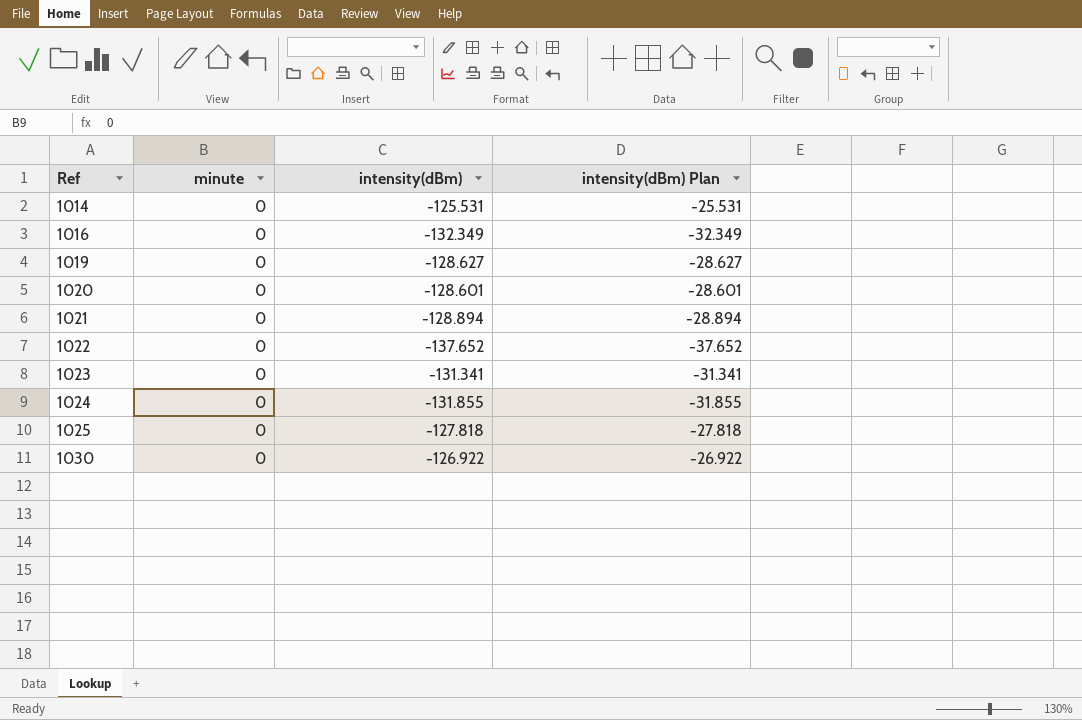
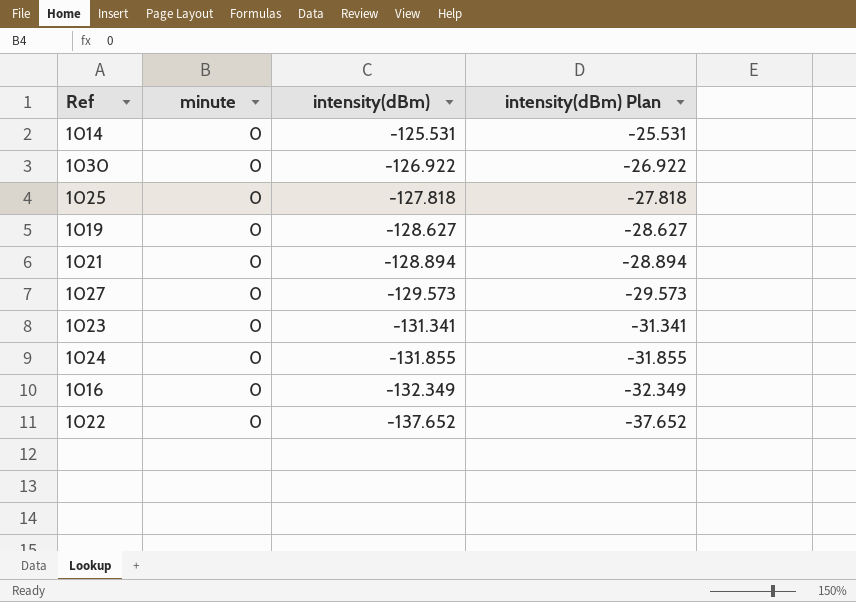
row order: Ref ascending -> intensity(dBm) descending
row 1020: 0 | -128.601 | -28.601 -> none
row 1027: none -> 0 | -129.573 | -29.573

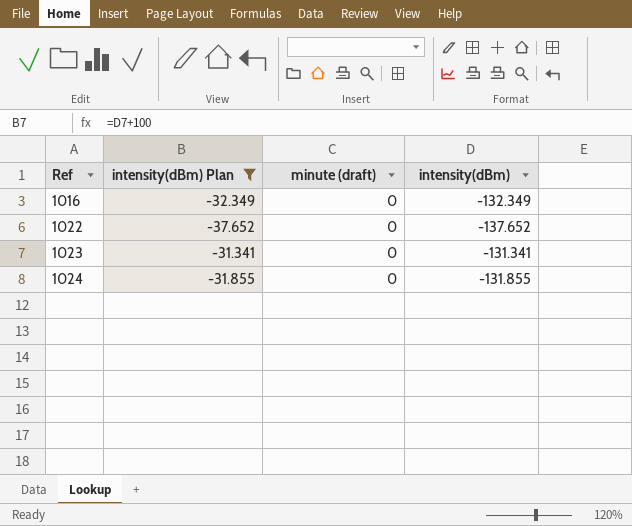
filter: none -> intensity(dBm) Plan <= -31.341
row order: intensity(dBm) descending -> Ref ascending
column intensity(dBm) Plan | position: 4 -> 2
column name: minute -> minute (draft)

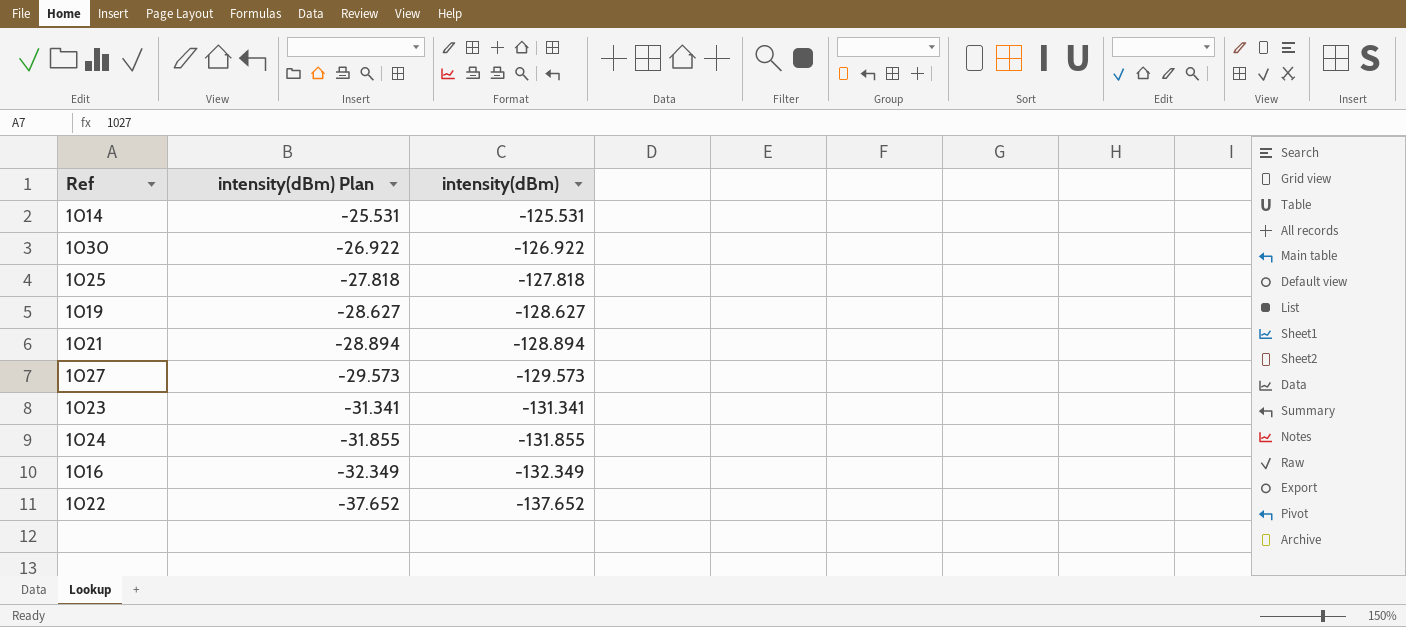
filter: intensity(dBm) Plan <= -31.341 -> none
row order: Ref ascending -> intensity(dBm) Plan descending
column minute (draft) | position: 3 -> none

